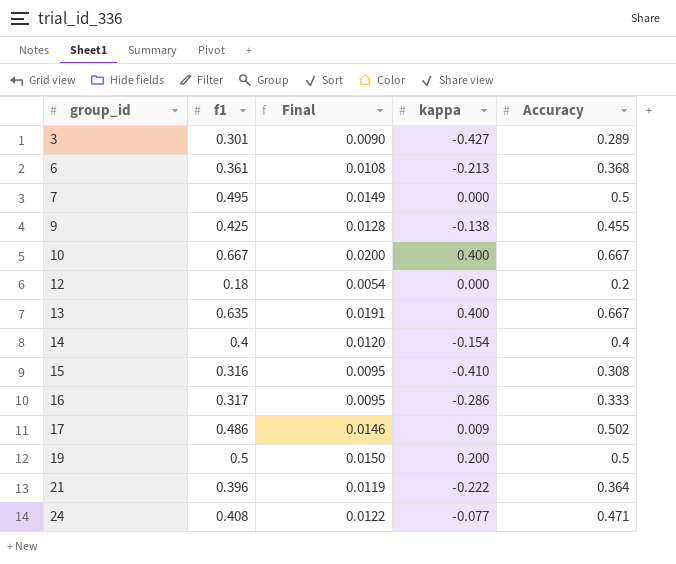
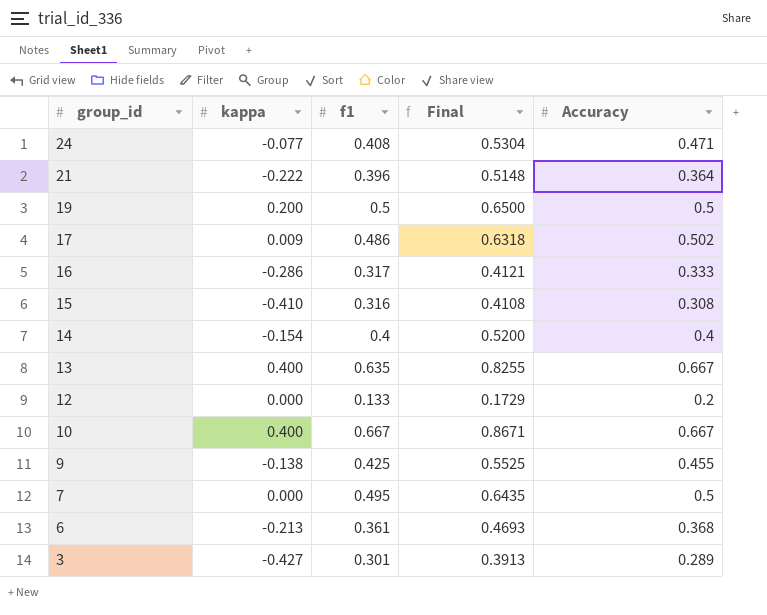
row order: group_id ascending -> group_id descending
column kappa | position: 4 -> 2
column Final | formula: [f1] * 0.03 -> [f1] * 1.3
12 | f1: 0.18 -> 0.133

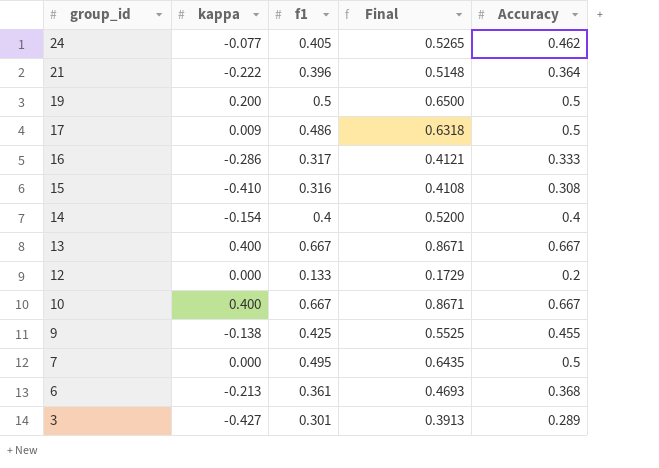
24 | f1: 0.408 -> 0.405
24 | Final: 0.5304 -> 0.5265
24 | Accuracy: 0.471 -> 0.462
17 | Accuracy: 0.502 -> 0.5
13 | f1: 0.635 -> 0.667
13 | Final: 0.8255 -> 0.8671

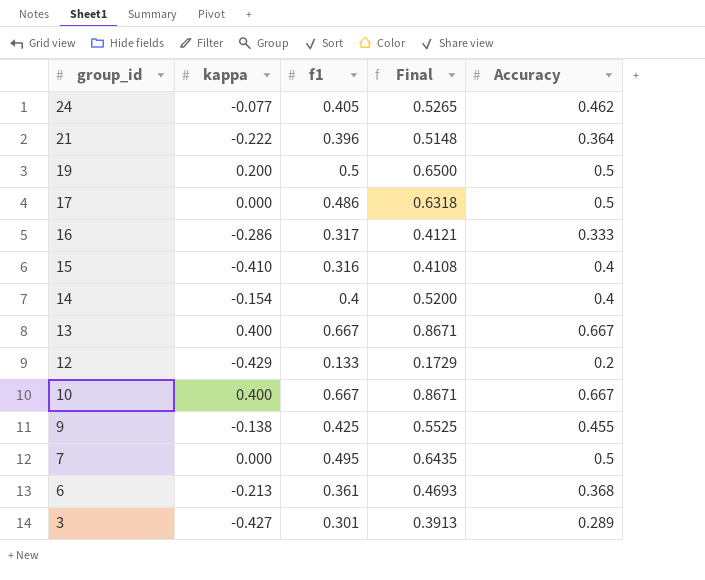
17 | kappa: 0.009 -> 0.000
15 | Accuracy: 0.308 -> 0.4
12 | kappa: 0.000 -> -0.429

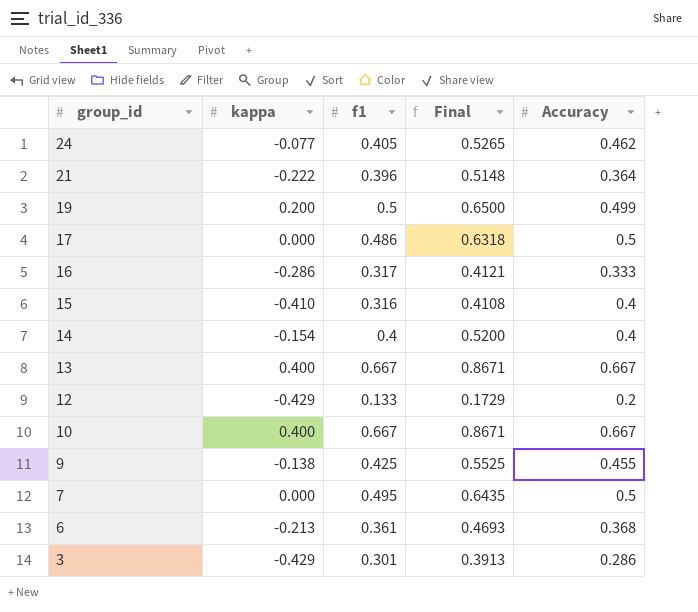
19 | Accuracy: 0.5 -> 0.499
3 | kappa: -0.427 -> -0.429
3 | Accuracy: 0.289 -> 0.286

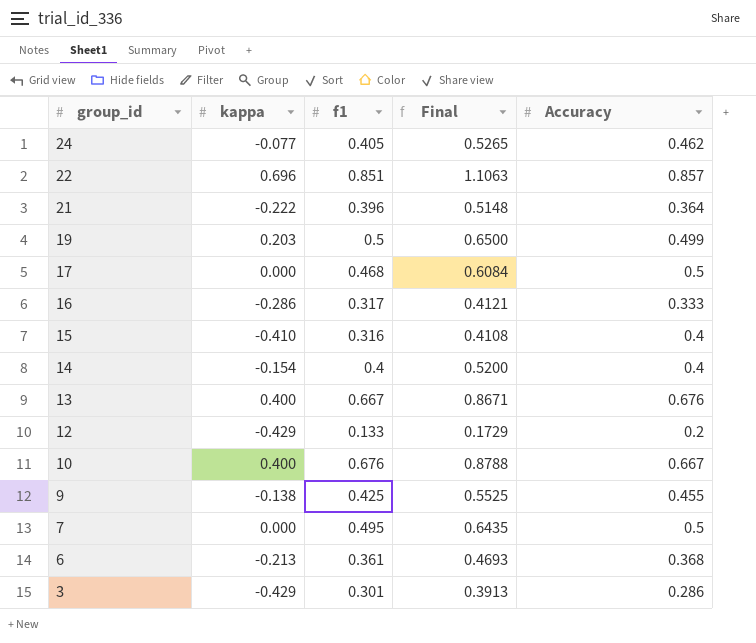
row 22: none -> 0.696 | 0.851 | 1.1063 | 0.857
19 | kappa: 0.200 -> 0.203
17 | f1: 0.486 -> 0.468
17 | Final: 0.6318 -> 0.6084
13 | Accuracy: 0.667 -> 0.676
10 | f1: 0.667 -> 0.676
10 | Final: 0.8671 -> 0.8788

